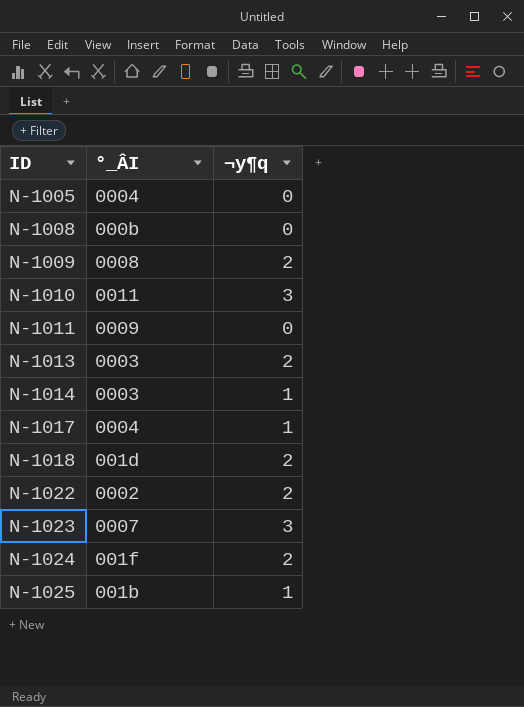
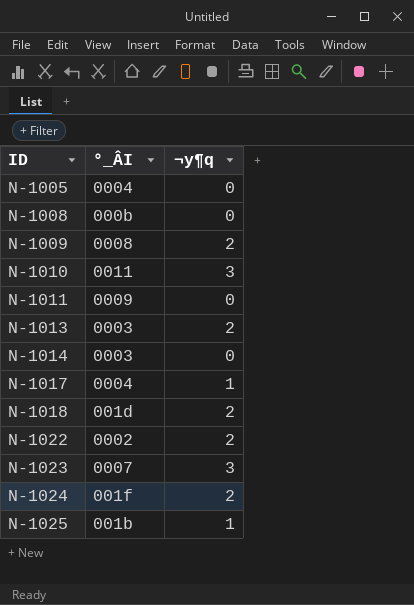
N-1014 | ¬y¶q: 1 -> 0

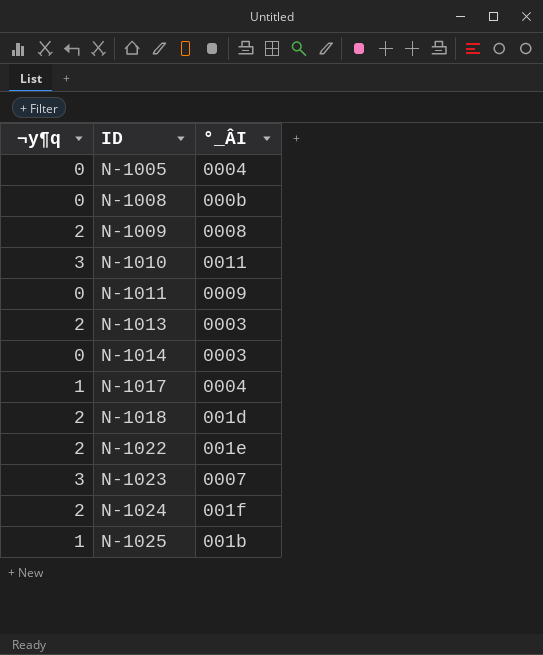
column ¬y¶q | position: 3 -> 1
N-1022 | °_ÂI: 0002 -> 001e

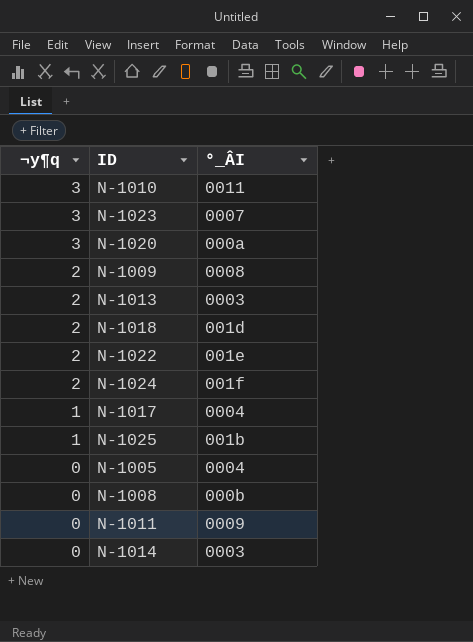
row order: ID ascending -> ¬y¶q descending
row N-1020: none -> 3 | 000a

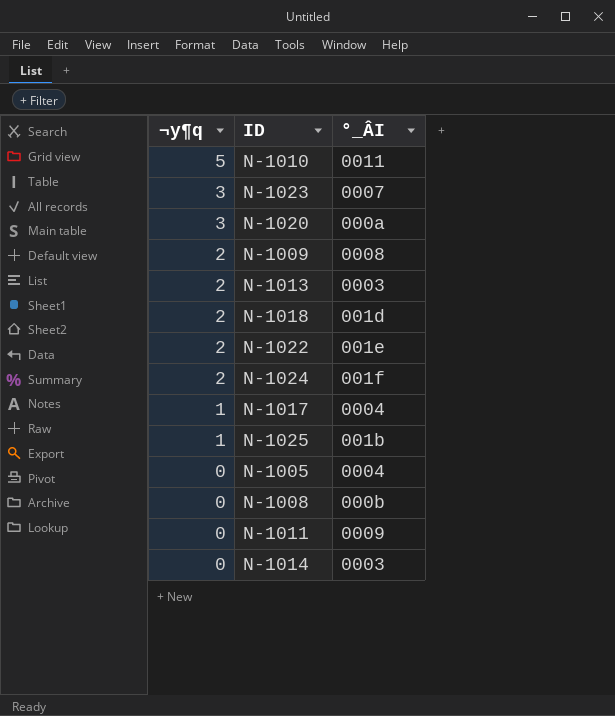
N-1010 | ¬y¶q: 3 -> 5

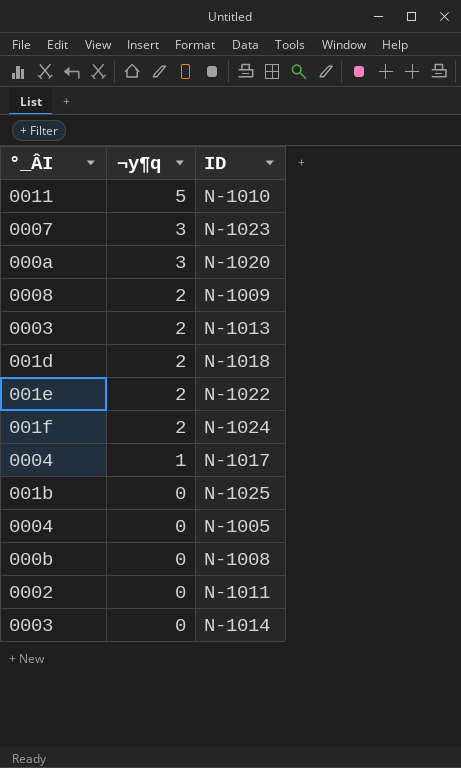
column °_ÂI | position: 3 -> 1
N-1025 | ¬y¶q: 1 -> 0
N-1011 | °_ÂI: 0009 -> 0002

